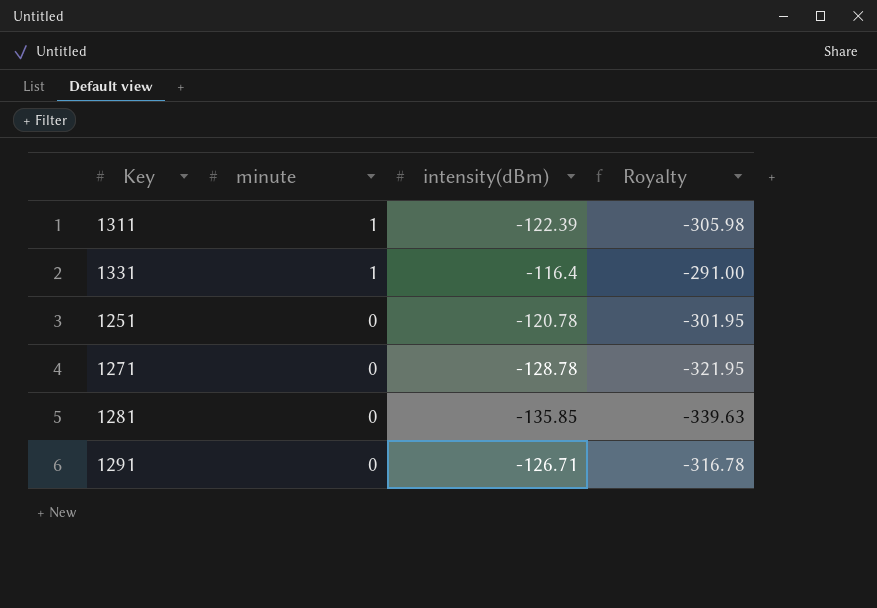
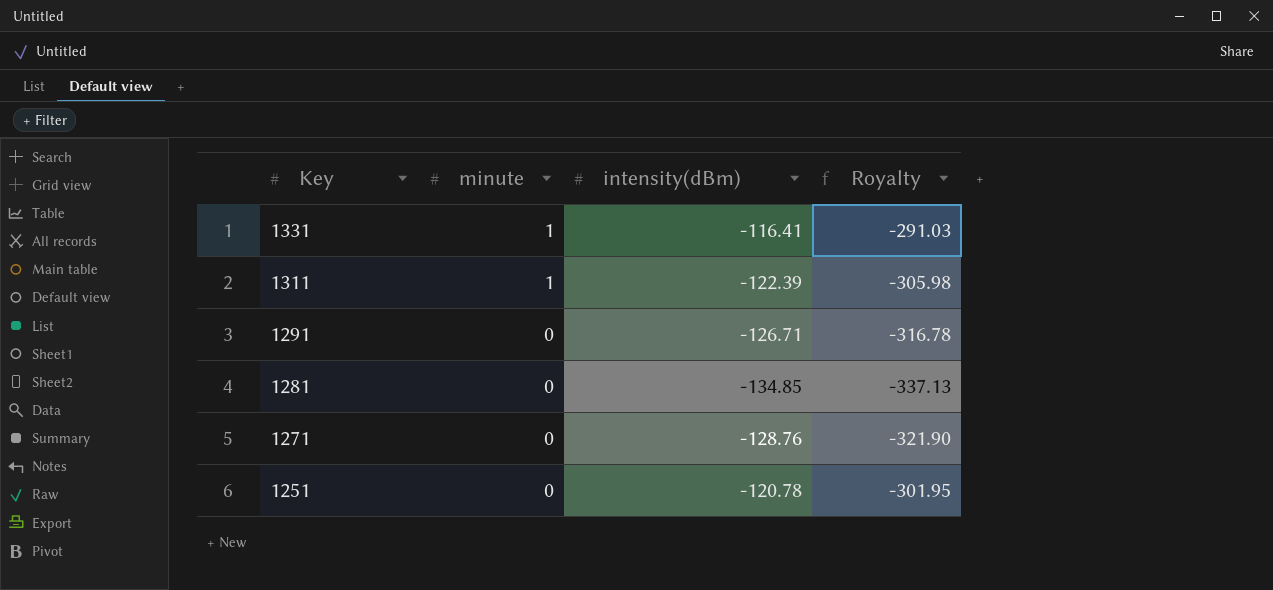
row order: minute descending -> Key descending
1331 | intensity(dBm): -116.4 -> -116.41
1331 | Royalty: -291.00 -> -291.03
1281 | intensity(dBm): -135.85 -> -134.85
1281 | Royalty: -339.63 -> -337.13
1271 | intensity(dBm): -128.78 -> -128.76
1271 | Royalty: -321.95 -> -321.90

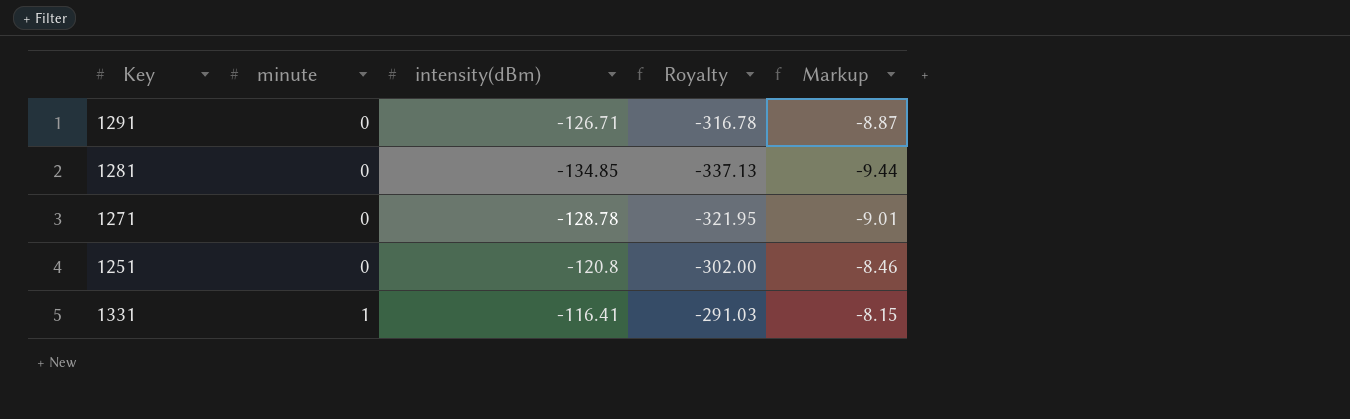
row order: Key descending -> minute ascending
column Markup | formula: none -> [intensity(dBm)] * 0.07
row 1311: 1 | -122.39 | -305.98 -> none
1271 | intensity(dBm): -128.76 -> -128.78
1271 | Royalty: -321.90 -> -321.95
1251 | intensity(dBm): -120.78 -> -120.8
1251 | Royalty: -301.95 -> -302.00

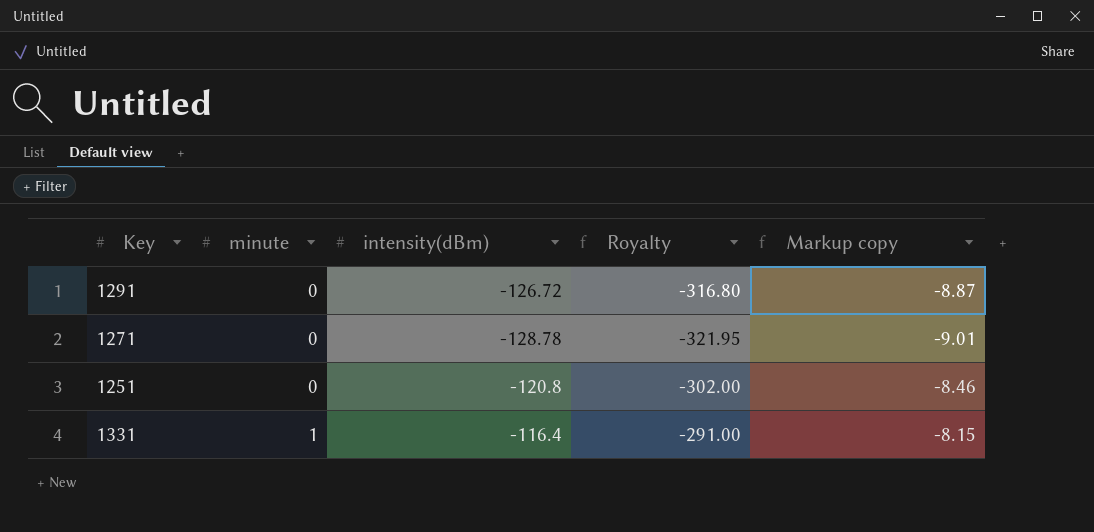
column name: Markup -> Markup copy
row 1281: 0 | -134.85 | -337.13 | -9.44 -> none
1291 | intensity(dBm): -126.71 -> -126.72
1291 | Royalty: -316.78 -> -316.80
1331 | intensity(dBm): -116.41 -> -116.4
1331 | Royalty: -291.03 -> -291.00

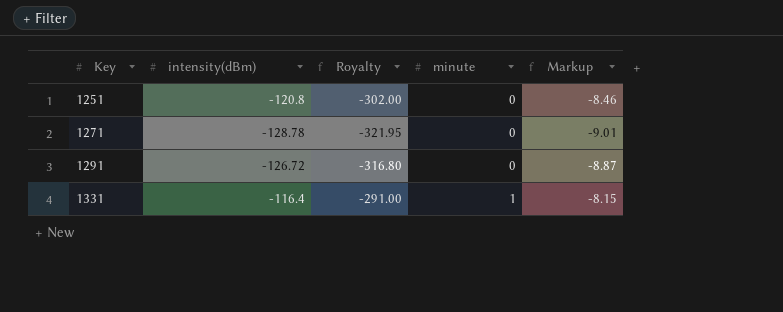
row order: minute ascending -> Key ascending
column minute | position: 2 -> 4
column name: Markup copy -> Markup

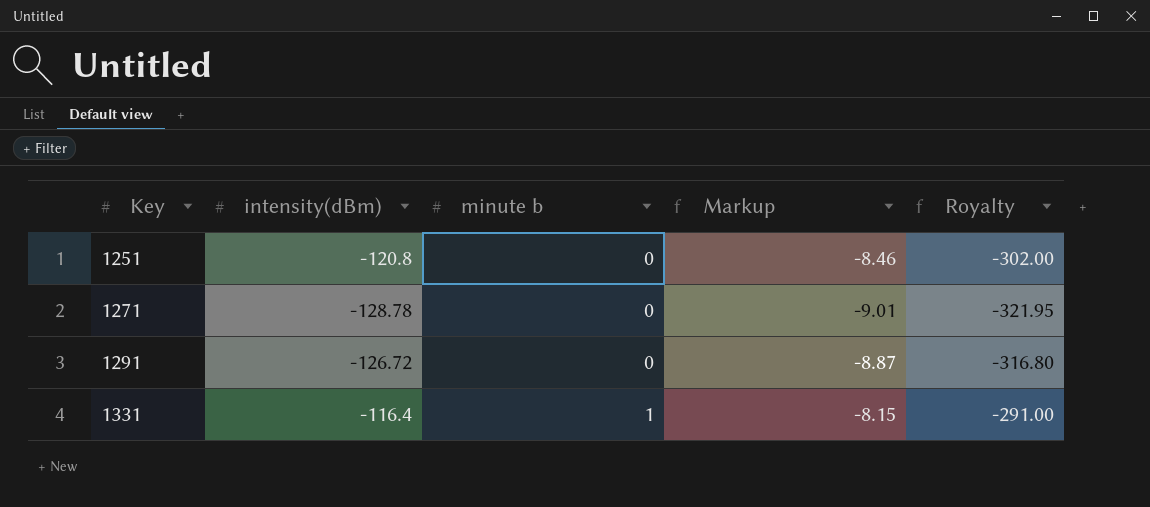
column name: minute -> minute b
column Royalty | position: 3 -> 5

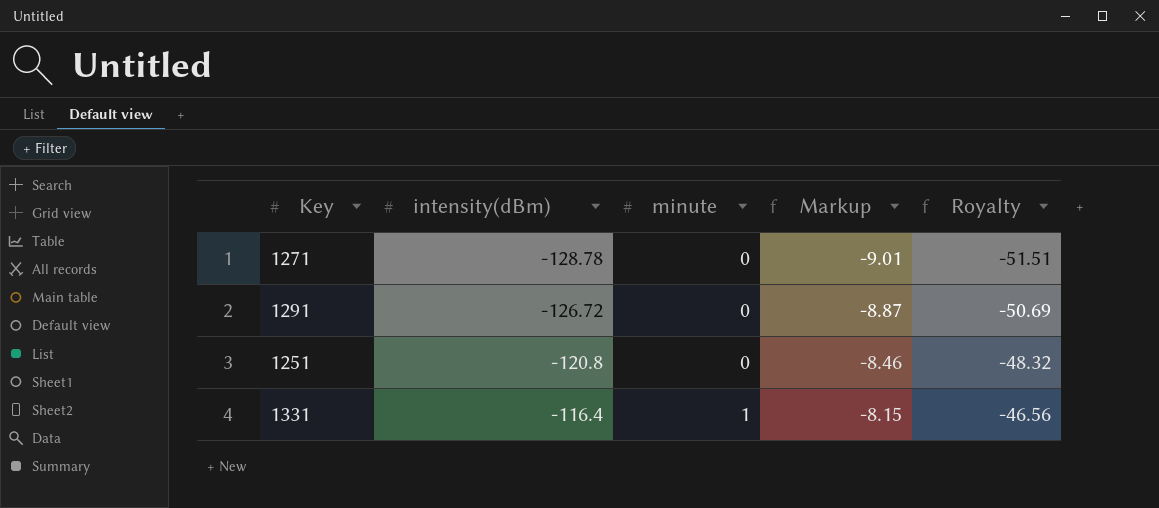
row order: Key ascending -> intensity(dBm) ascending
column name: minute b -> minute
column Royalty | formula: [intensity(dBm)] * 2.5 -> [intensity(dBm)] * 0.4

